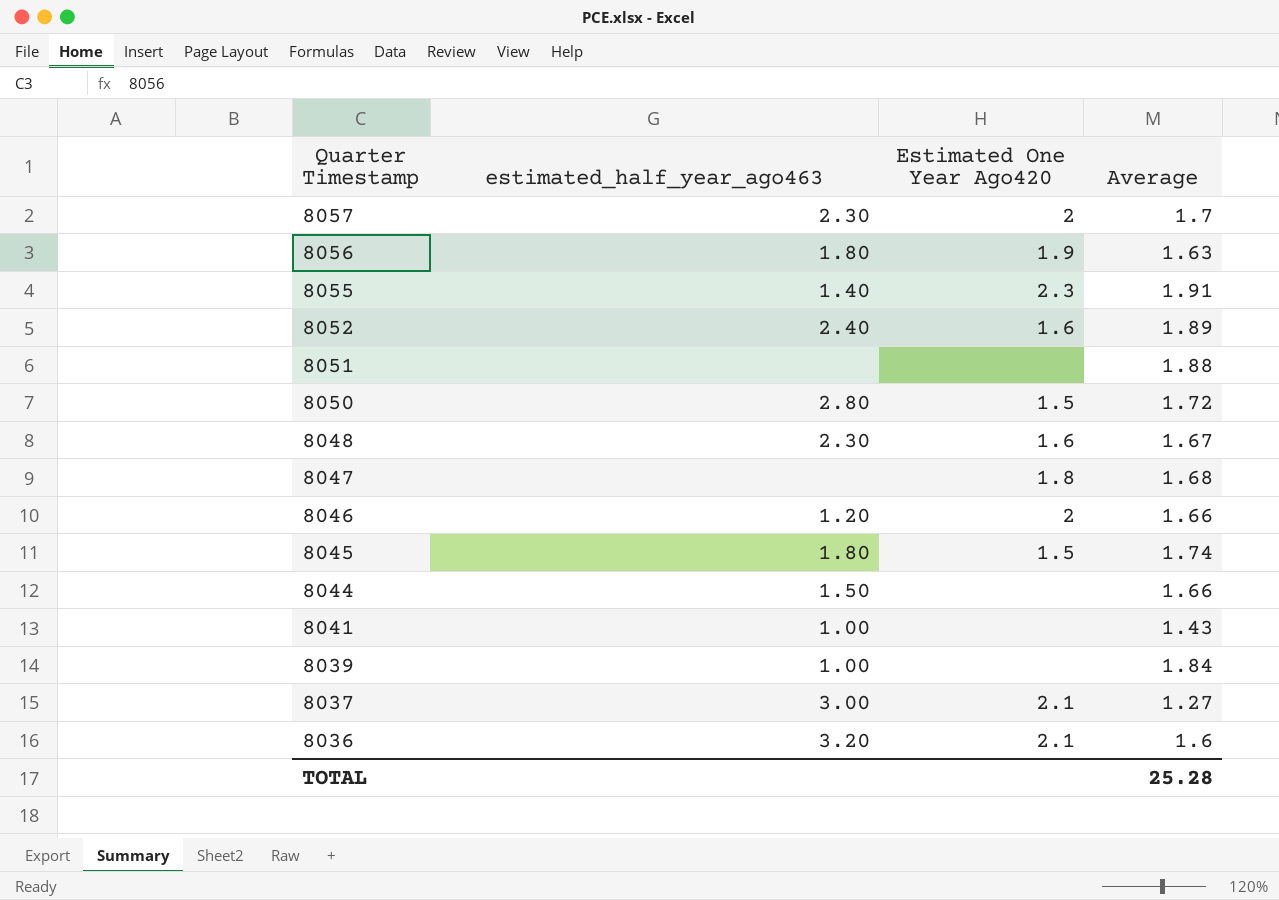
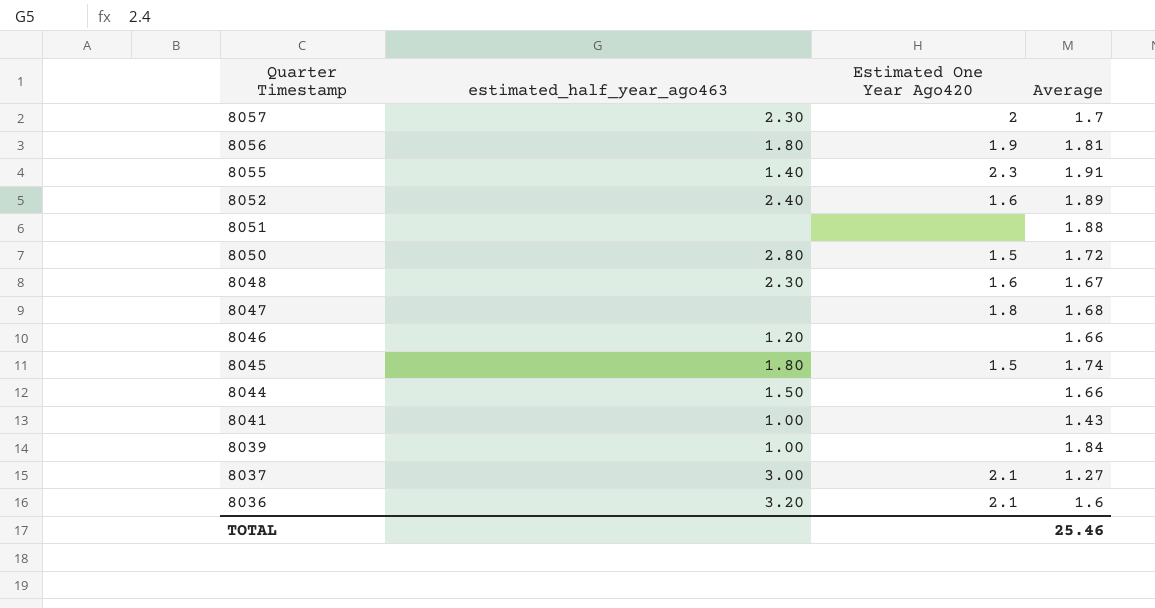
8056 | Average: 1.63 -> 1.81
8046 | Estimated One Year Ago420: 2 -> none
TOTAL | Average: 25.28 -> 25.46

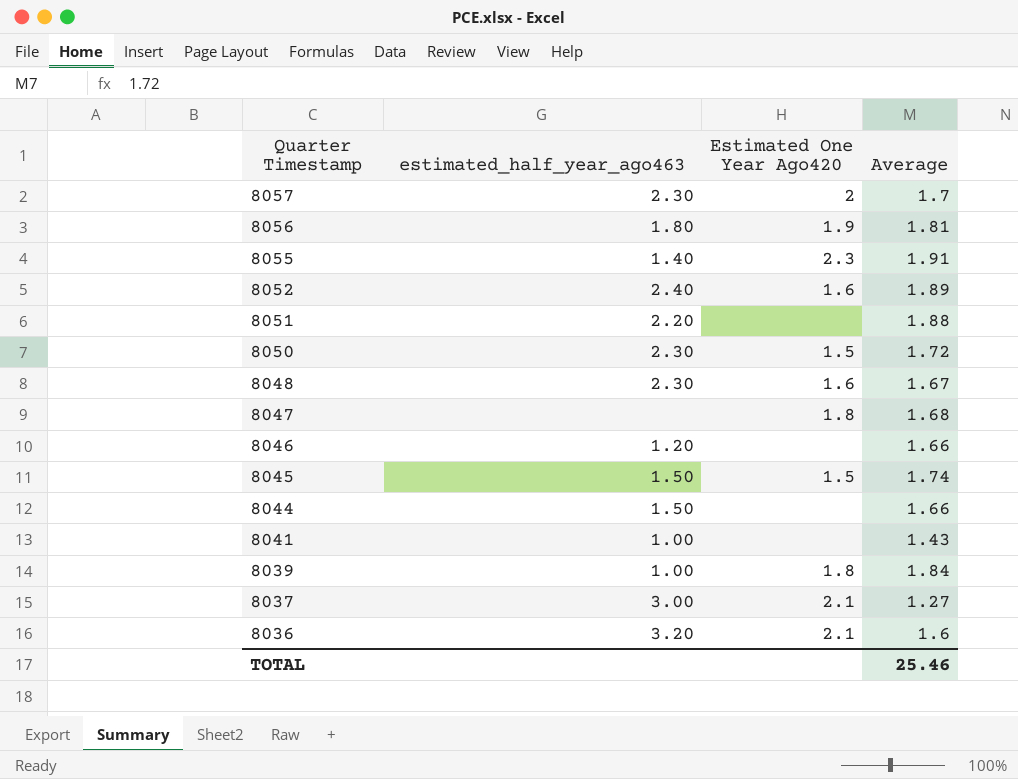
8051 | estimated_half_year_ago463: none -> 2.20
8050 | estimated_half_year_ago463: 2.80 -> 2.30
8045 | estimated_half_year_ago463: 1.80 -> 1.50
8039 | Estimated One Year Ago420: none -> 1.8

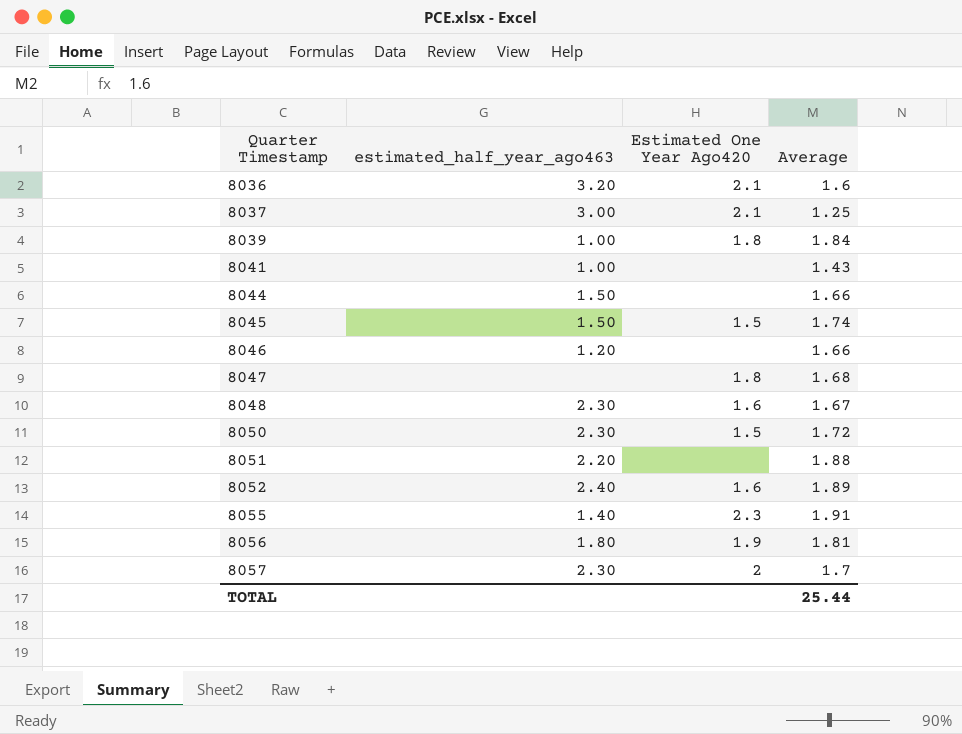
row order: Quarter Timestamp descending -> Quarter Timestamp ascending
8037 | Average: 1.27 -> 1.25
TOTAL | Average: 25.46 -> 25.44

